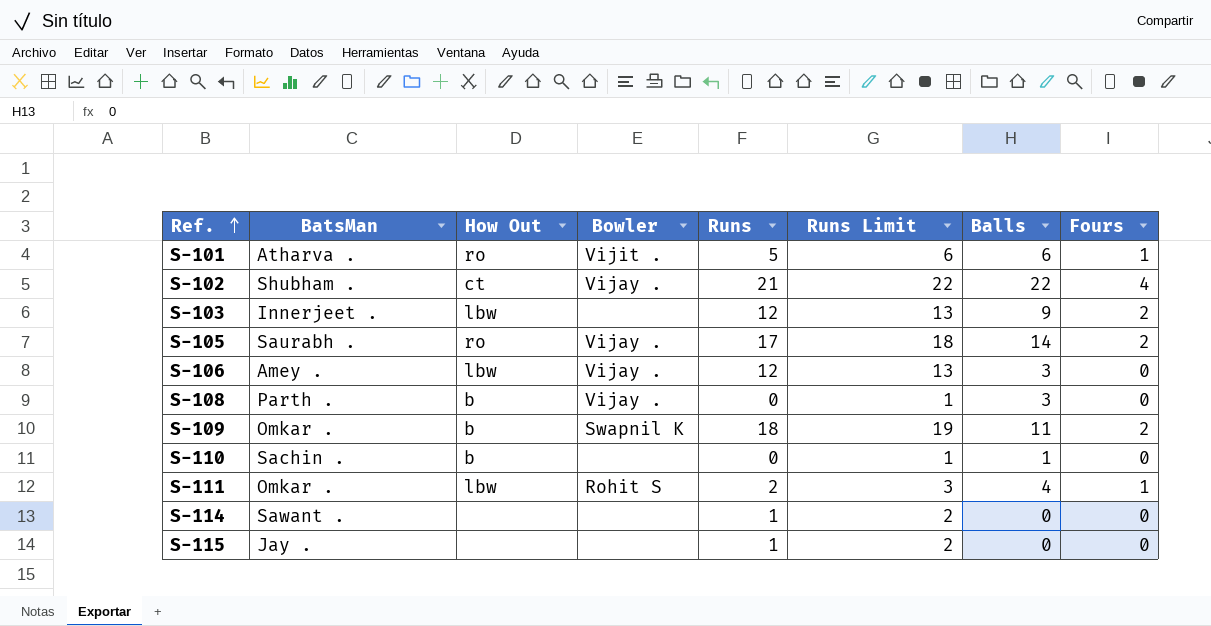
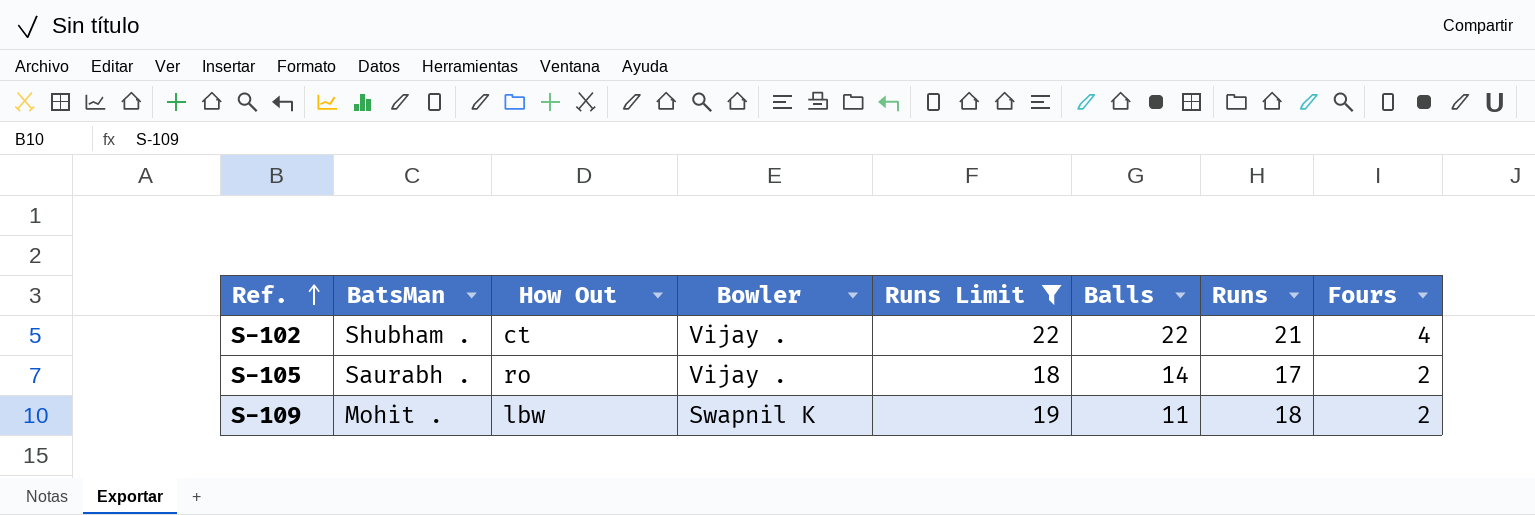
filter: none -> Runs Limit >= 18
column Runs | position: 5 -> 7
S-109 | BatsMan: Omkar . -> Mohit .
S-109 | How Out: b -> lbw

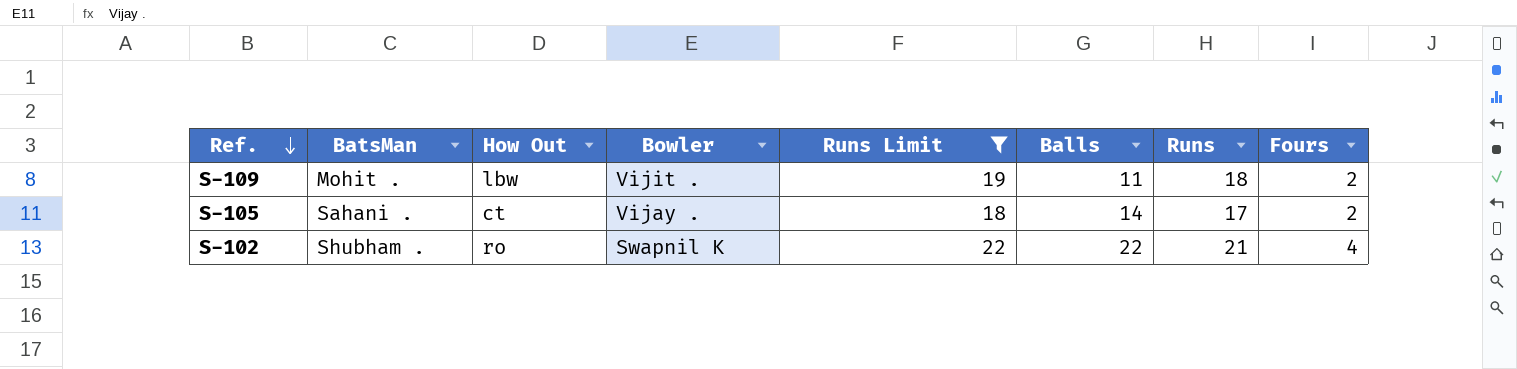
row order: Ref. ascending -> Ref. descending
S-109 | Bowler: Swapnil K -> Vijit .
S-105 | BatsMan: Saurabh . -> Sahani .
S-105 | How Out: ro -> ct
S-102 | How Out: ct -> ro
S-102 | Bowler: Vijay . -> Swapnil K

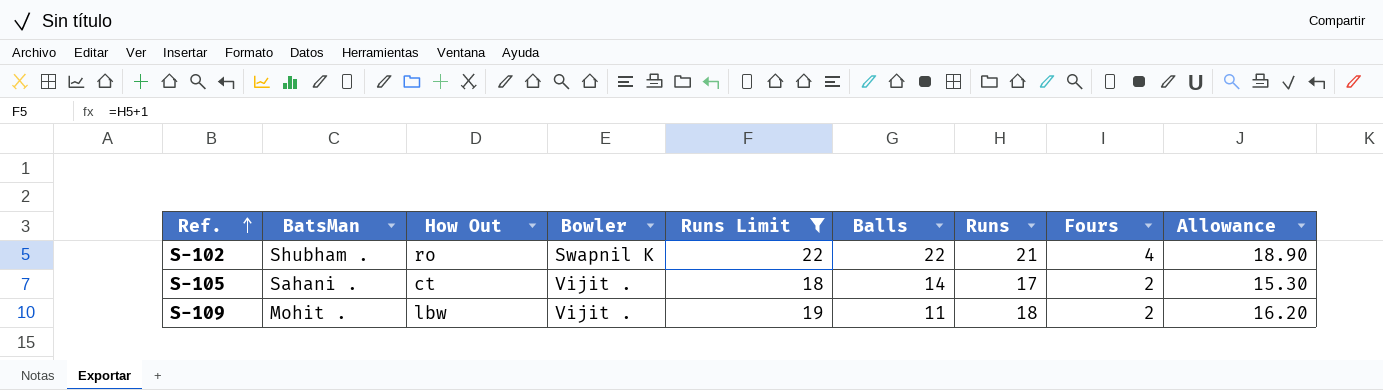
row order: Ref. descending -> Ref. ascending
column Allowance | formula: none -> [Runs] * 0.9
S-105 | Bowler: Vijay . -> Vijit .

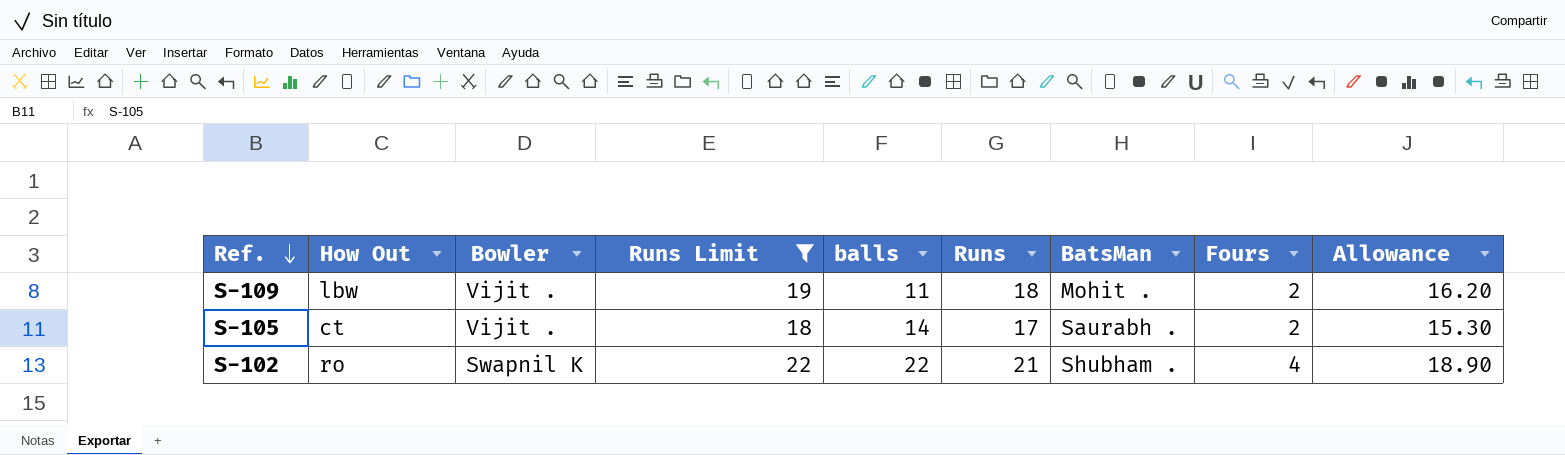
row order: Ref. ascending -> Ref. descending
column name: Balls -> balls
column BatsMan | position: 2 -> 7
S-105 | BatsMan: Sahani . -> Saurabh .

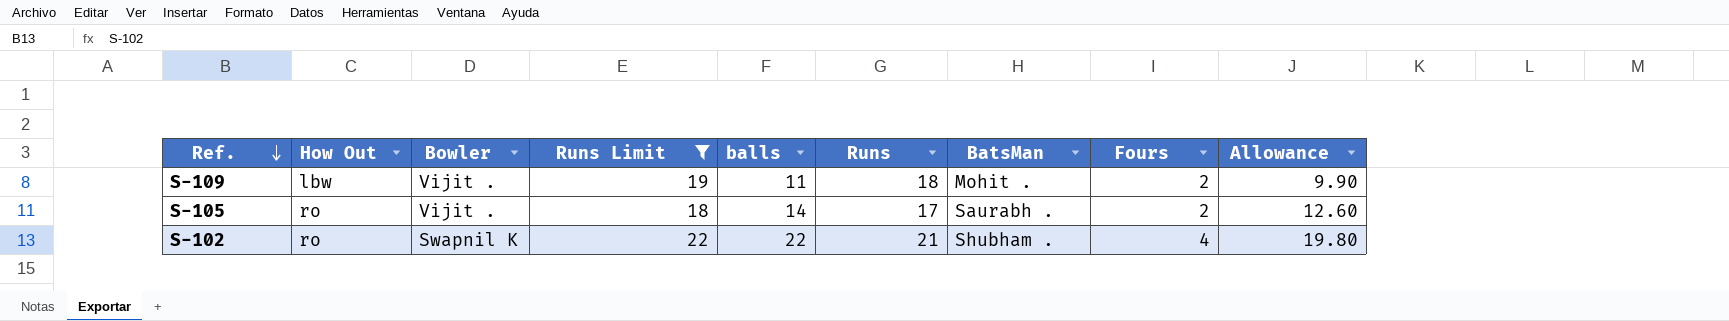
column Allowance | formula: [Runs] * 0.9 -> [balls] * 0.9
S-105 | How Out: ct -> ro

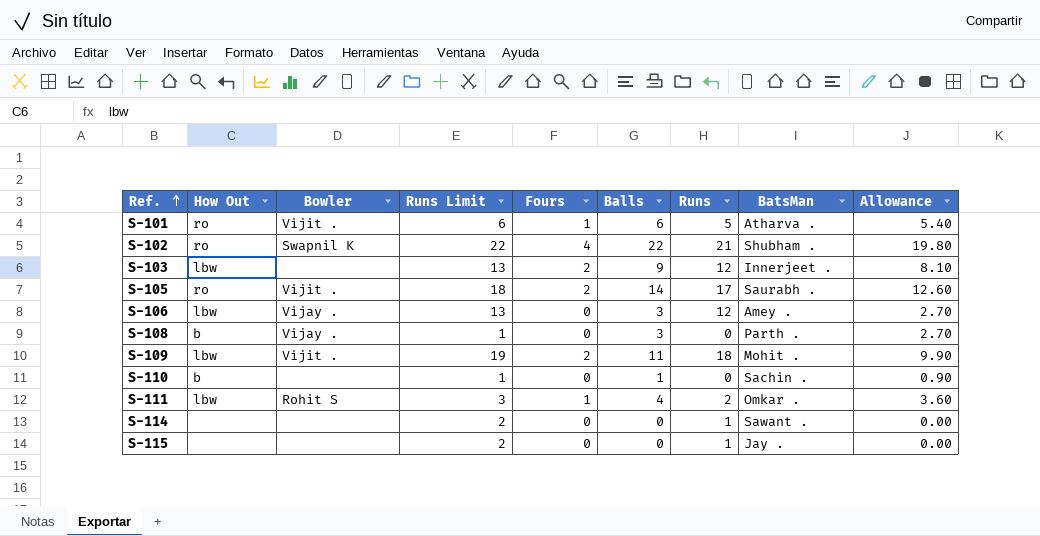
filter: Runs Limit >= 18 -> none
row order: Ref. descending -> Ref. ascending
column Fours | position: 8 -> 5
column name: balls -> Balls

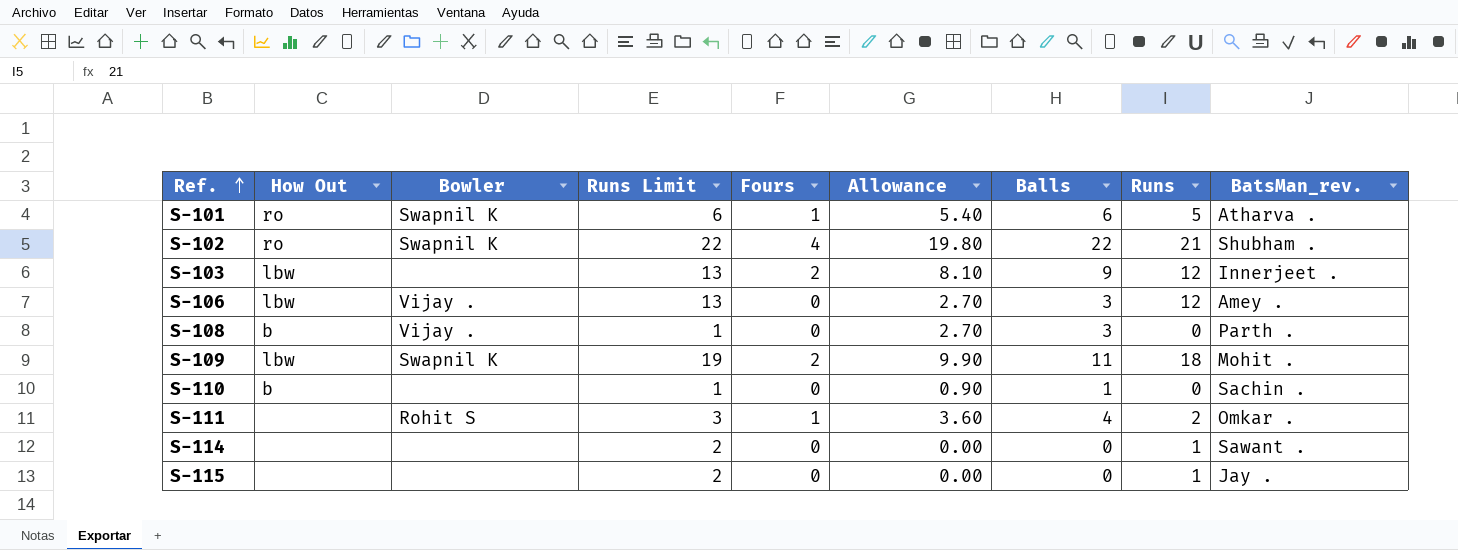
column Allowance | position: 9 -> 6
column name: BatsMan -> BatsMan_rev.
row S-105: ro | Vijit . | 18 | 2 | 14 | 17 | Saurabh . | 12.60 -> none
S-101 | Bowler: Vijit . -> Swapnil K
S-109 | Bowler: Vijit . -> Swapnil K
S-111 | How Out: lbw -> none

